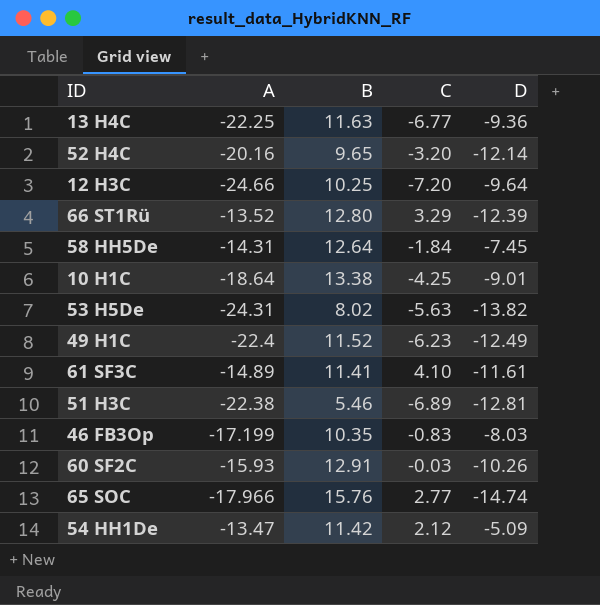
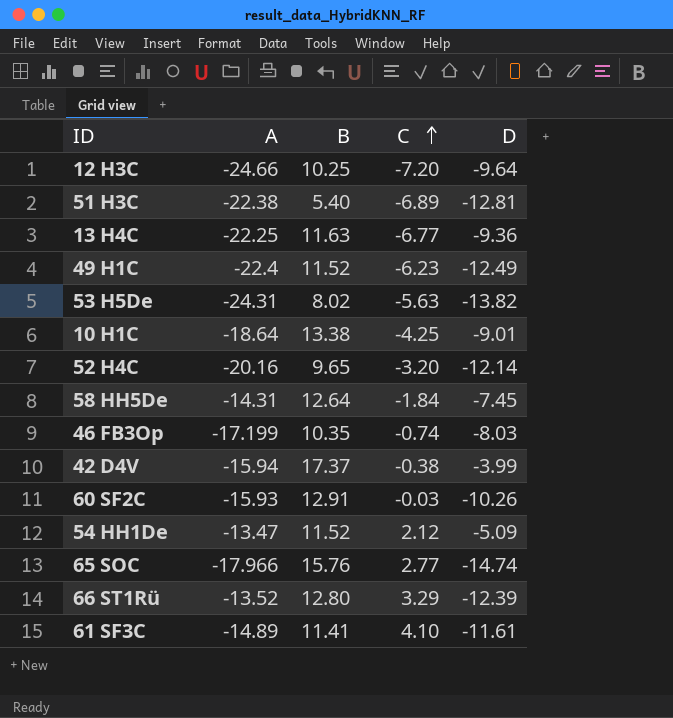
row order: none -> C ascending
51 H3C | B: 5.46 -> 5.40
46 FB3Op | C: -0.83 -> -0.74
row 42 D4V: none -> -15.94 | 17.37 | -0.38 | -3.99
54 HH1De | B: 11.42 -> 11.52

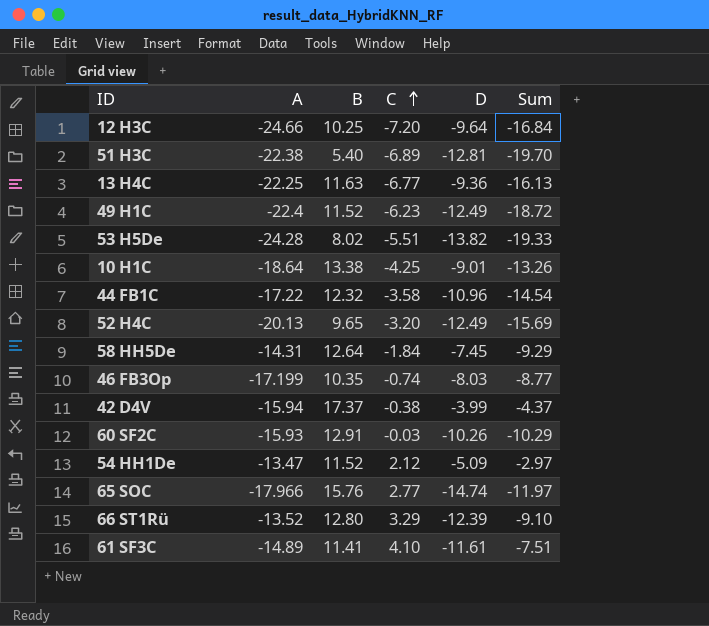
column Sum | formula: none -> [C] + [D]
53 H5De | A: -24.31 -> -24.28
53 H5De | C: -5.63 -> -5.51
row 44 FB1C: none -> -17.22 | 12.32 | -3.58 | -10.96 | -14.54
52 H4C | A: -20.16 -> -20.13
52 H4C | D: -12.14 -> -12.49

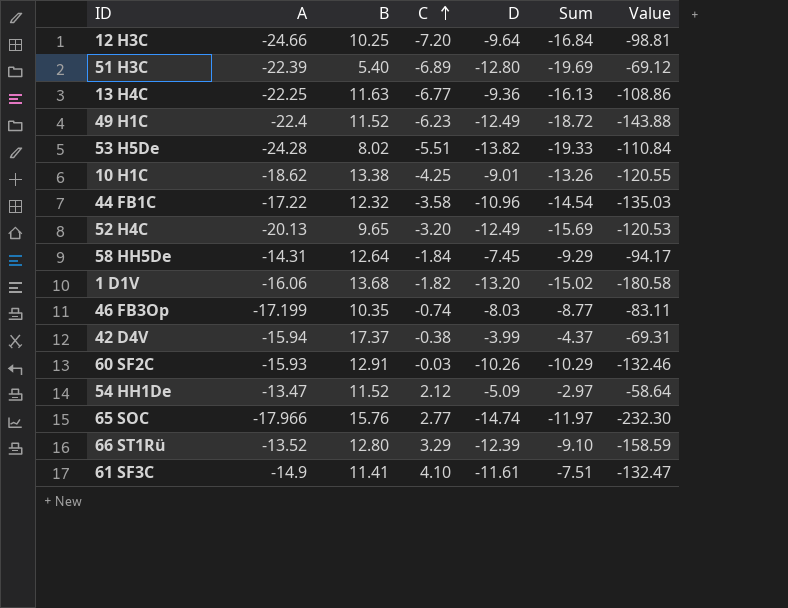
column Value | formula: none -> [B] * [D]
51 H3C | A: -22.38 -> -22.39
51 H3C | D: -12.81 -> -12.80
51 H3C | Sum: -19.70 -> -19.69
10 H1C | A: -18.64 -> -18.62
row 1 D1V: none -> -16.06 | 13.68 | -1.82 | -13.20 | -15.02 | -180.58
61 SF3C | A: -14.89 -> -14.9

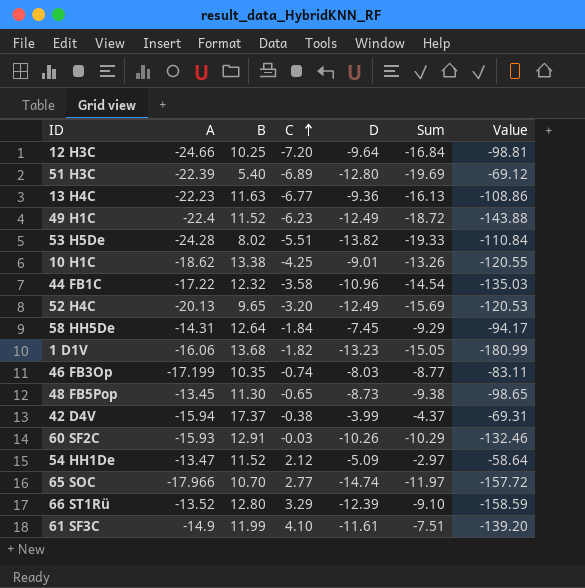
13 H4C | A: -22.25 -> -22.23
1 D1V | D: -13.20 -> -13.23
1 D1V | Sum: -15.02 -> -15.05
1 D1V | Value: -180.58 -> -180.99
row 48 FB5Pop: none -> -13.45 | 11.30 | -0.65 | -8.73 | -9.38 | -98.65
65 SOC | B: 15.76 -> 10.70
65 SOC | Value: -232.30 -> -157.72
61 SF3C | B: 11.41 -> 11.99
61 SF3C | Value: -132.47 -> -139.20

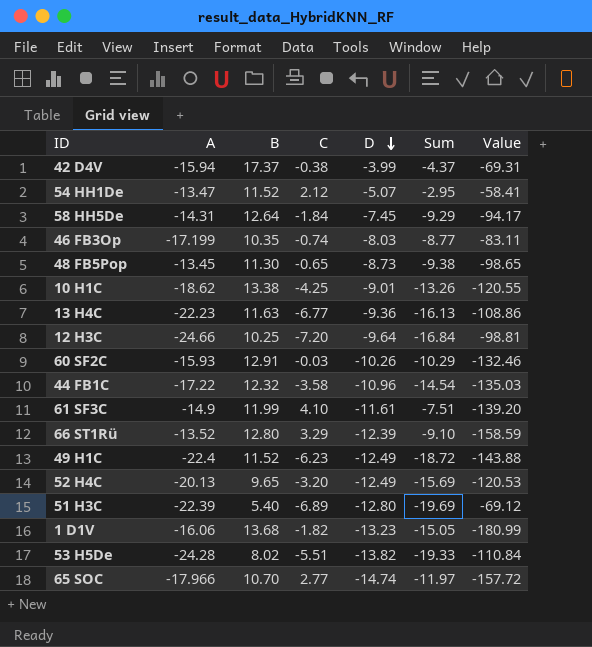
row order: C ascending -> D descending
54 HH1De | D: -5.09 -> -5.07
54 HH1De | Sum: -2.97 -> -2.95
54 HH1De | Value: -58.64 -> -58.41

